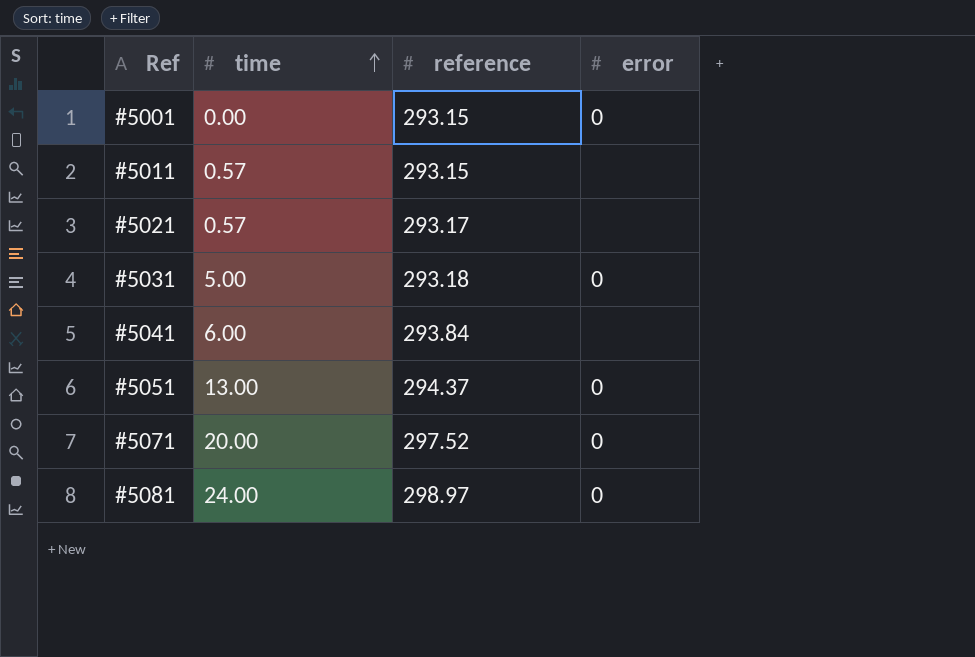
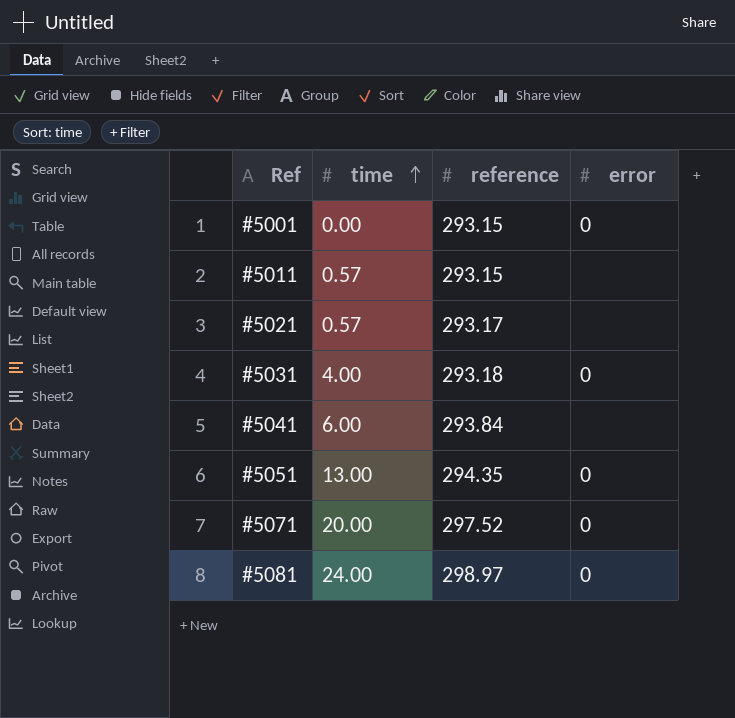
#5031 | time: 5.00 -> 4.00
#5051 | reference: 294.37 -> 294.35

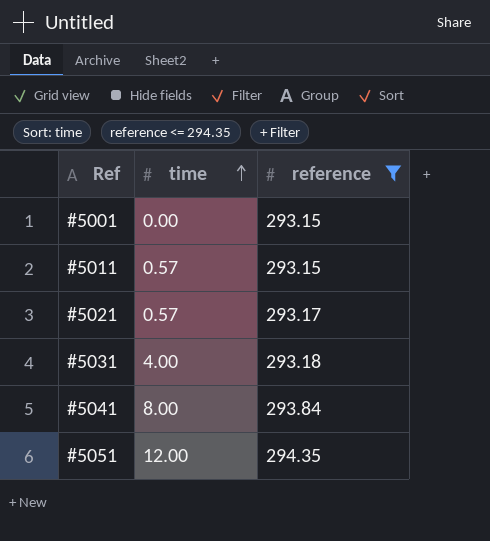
filter: none -> reference <= 294.35
column error | position: 4 -> none
#5041 | time: 6.00 -> 8.00
#5051 | time: 13.00 -> 12.00

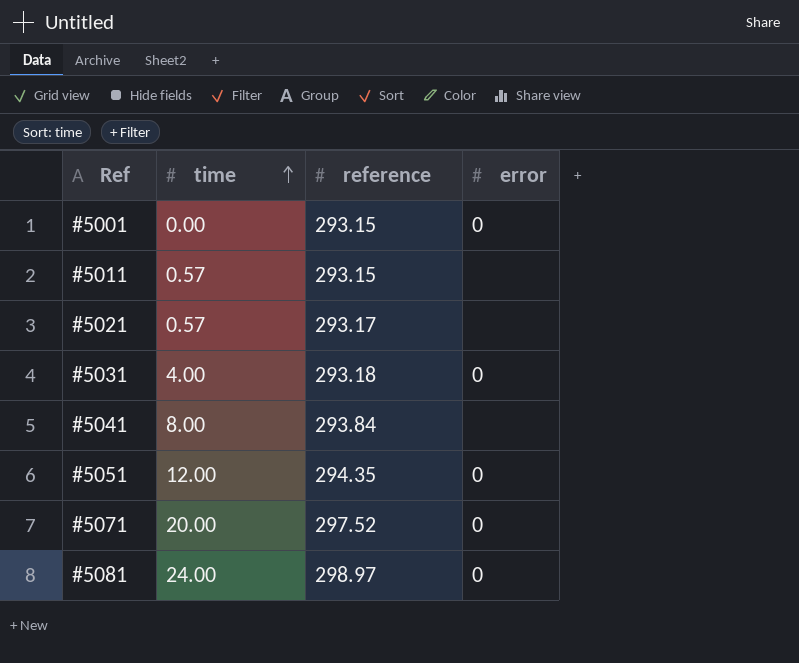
filter: reference <= 294.35 -> none
column error | position: none -> 4

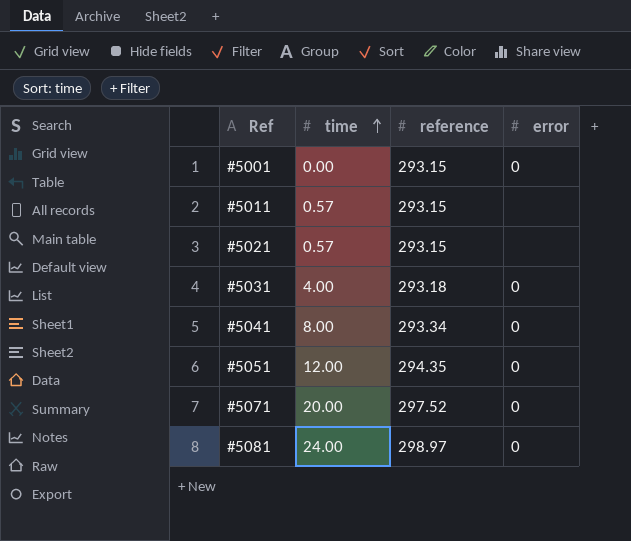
#5021 | reference: 293.17 -> 293.15
#5041 | reference: 293.84 -> 293.34
#5041 | error: none -> 0

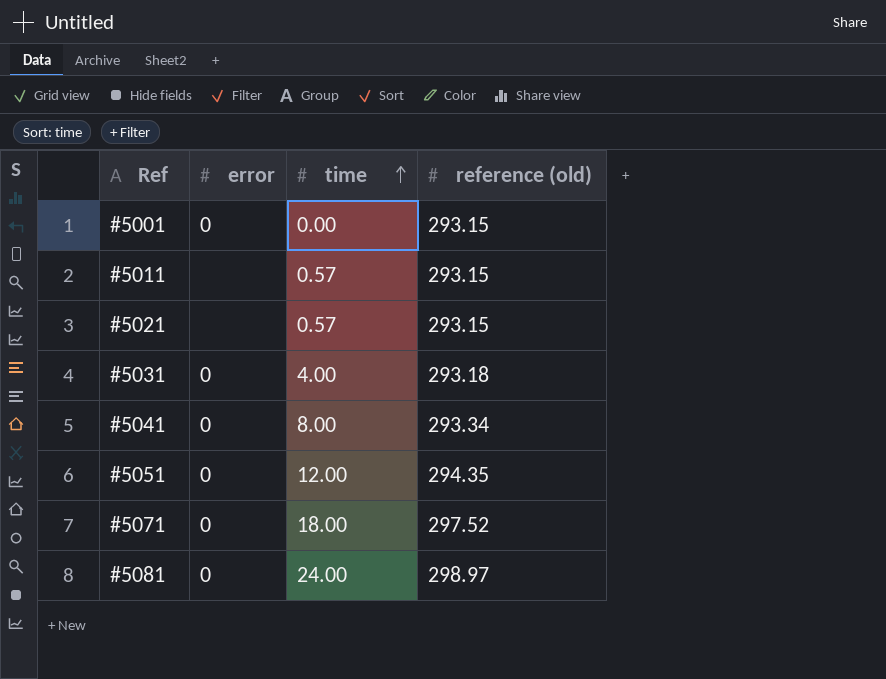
column error | position: 4 -> 2
column name: reference -> reference (old)
#5071 | time: 20.00 -> 18.00

